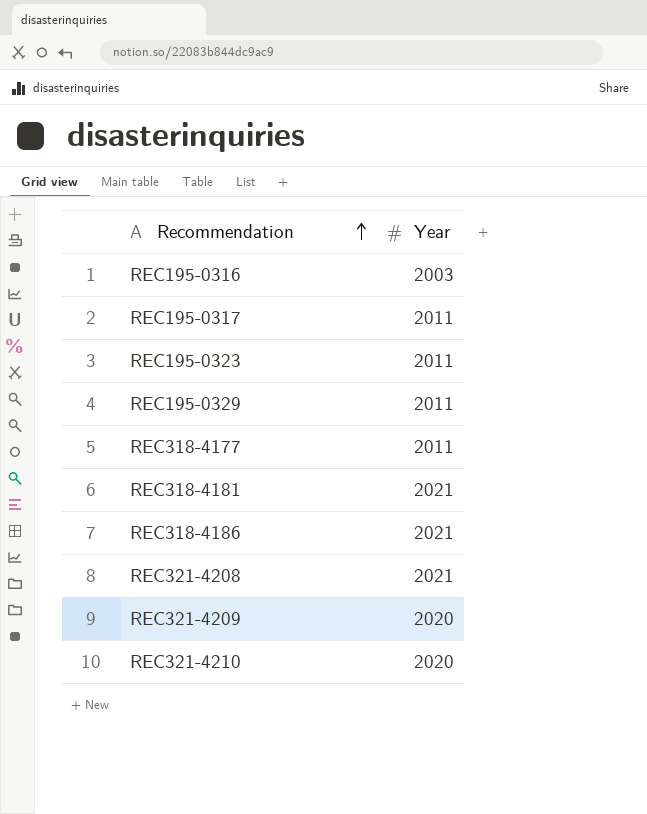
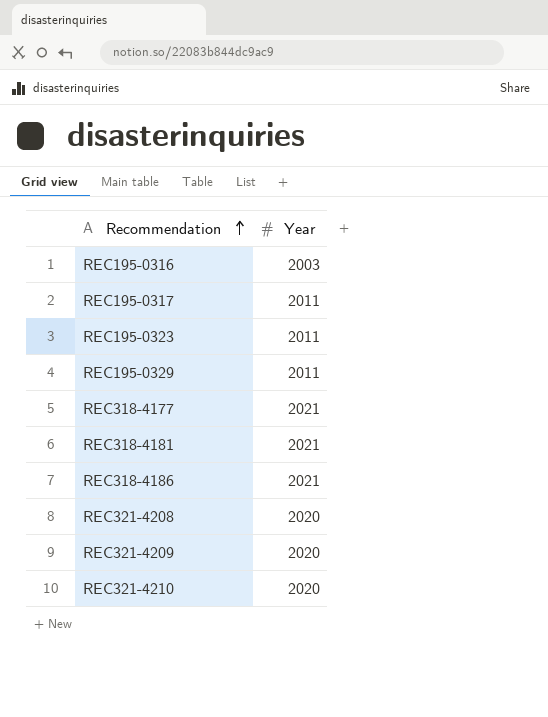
REC318-4177 | Year: 2011 -> 2021
REC321-4208 | Year: 2021 -> 2020

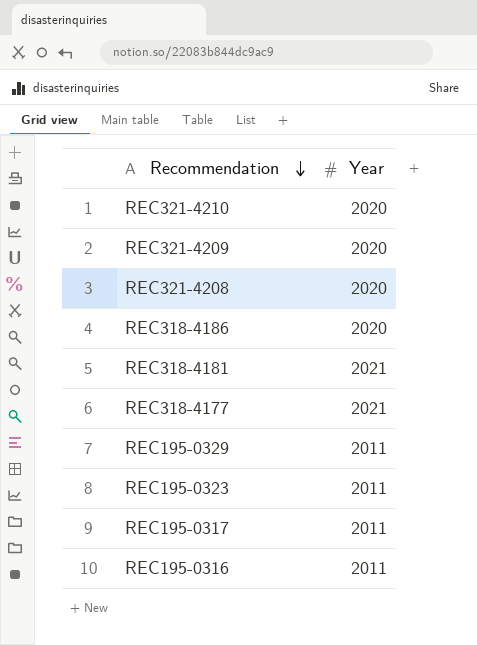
row order: Recommendation ascending -> Recommendation descending
REC318-4186 | Year: 2021 -> 2020
REC195-0316 | Year: 2003 -> 2011

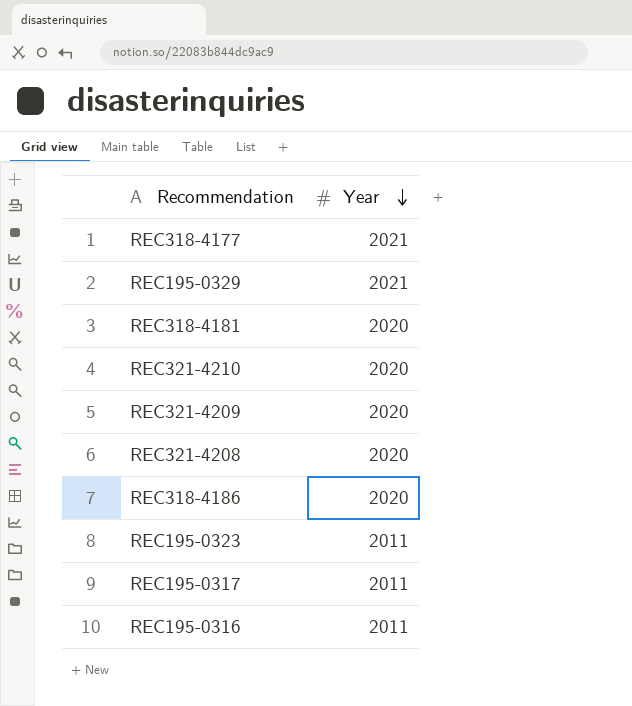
row order: Recommendation descending -> Year descending
REC195-0329 | Year: 2011 -> 2021
REC318-4181 | Year: 2021 -> 2020

